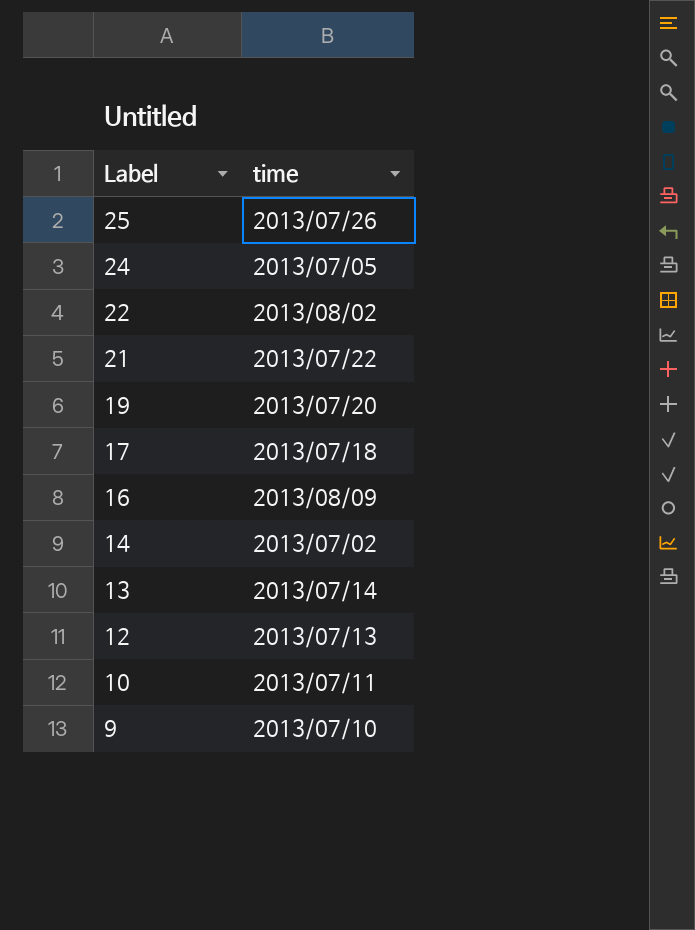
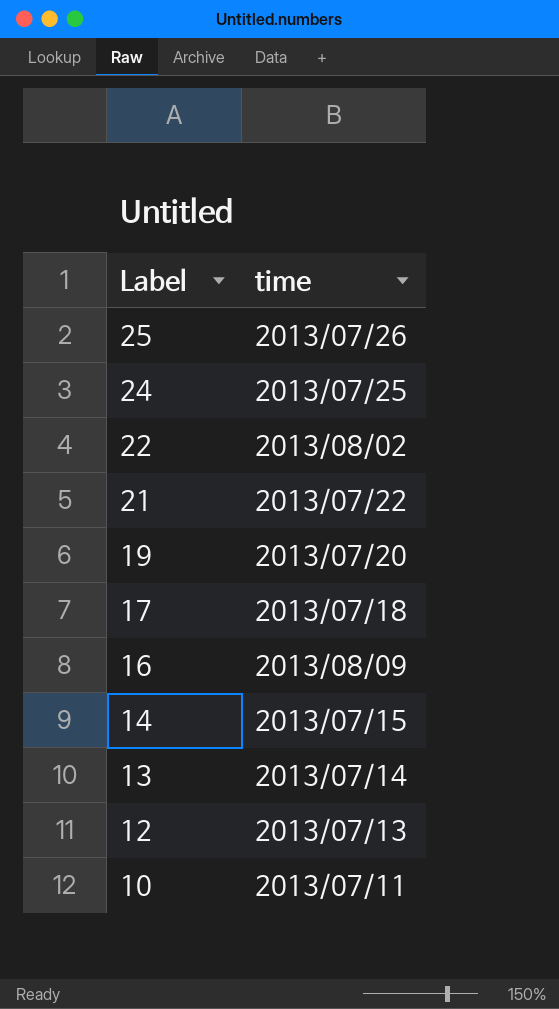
row 9: 2013/07/10 -> none
24 | time: 2013/07/05 -> 2013/07/25
14 | time: 2013/07/02 -> 2013/07/15

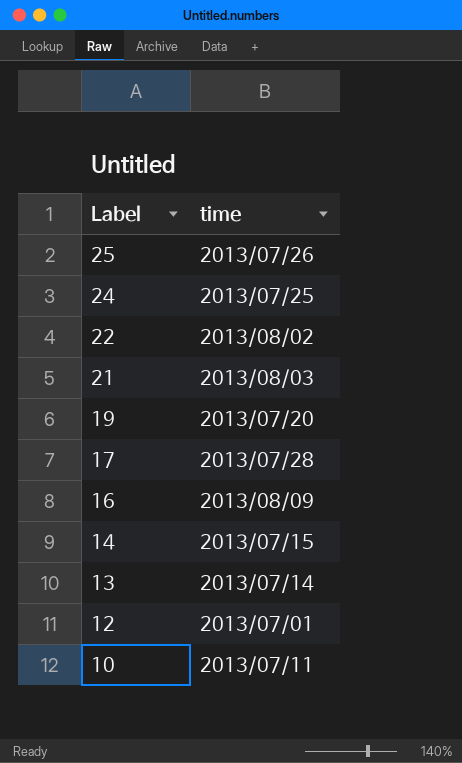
21 | time: 2013/07/22 -> 2013/08/03
17 | time: 2013/07/18 -> 2013/07/28
12 | time: 2013/07/13 -> 2013/07/01

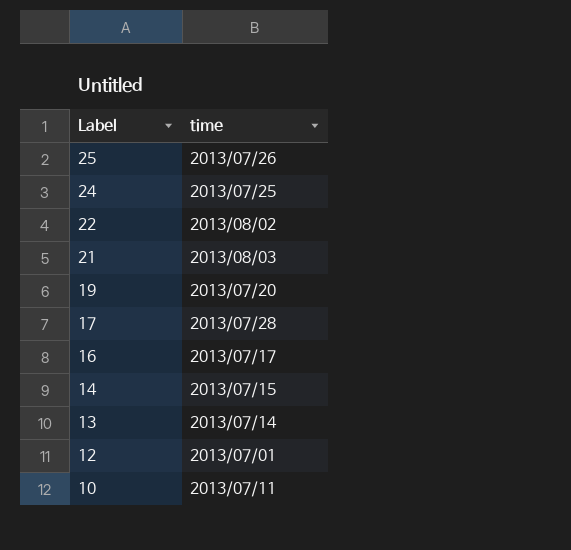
16 | time: 2013/08/09 -> 2013/07/17

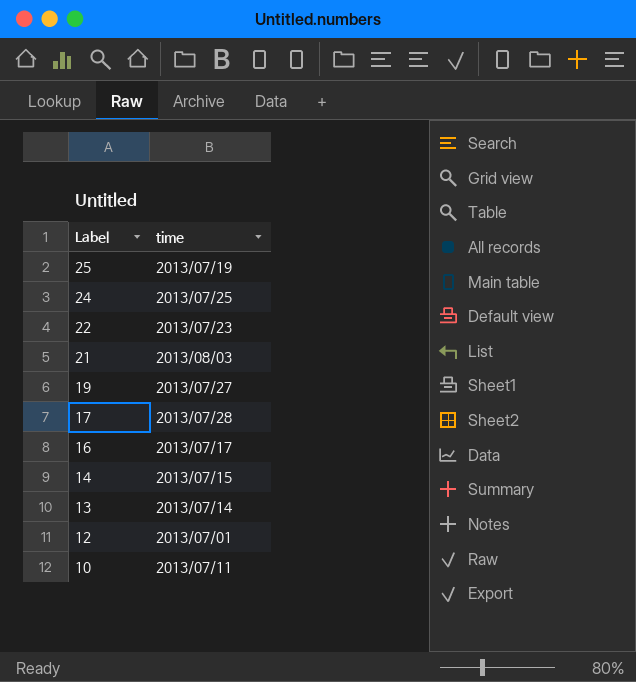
25 | time: 2013/07/26 -> 2013/07/19
22 | time: 2013/08/02 -> 2013/07/23
19 | time: 2013/07/20 -> 2013/07/27

